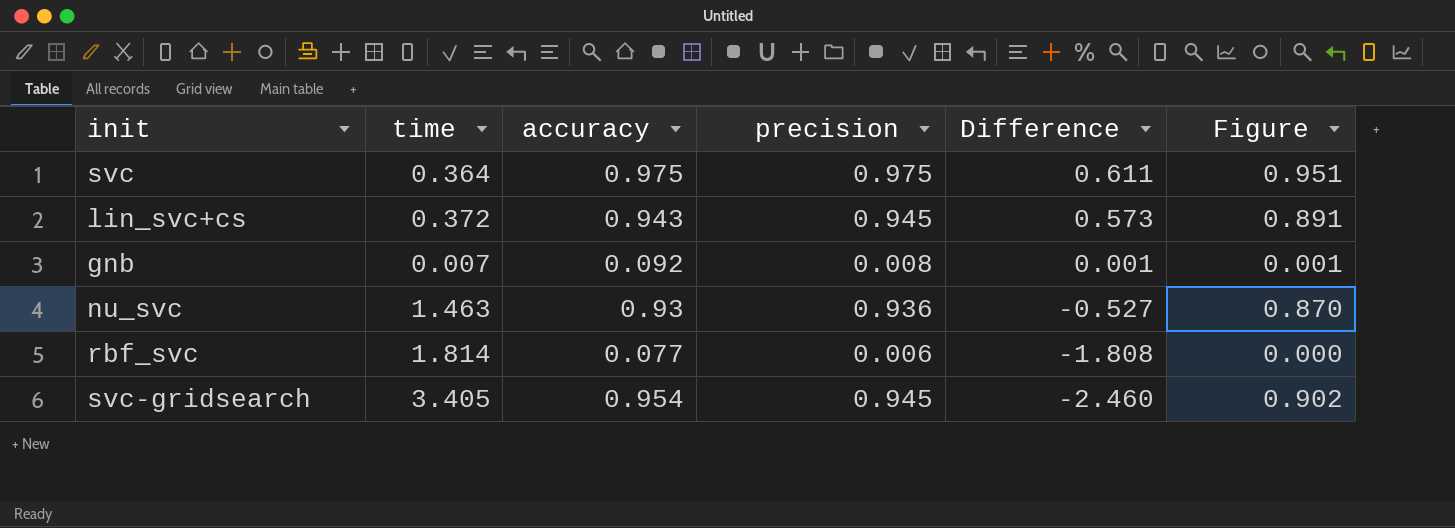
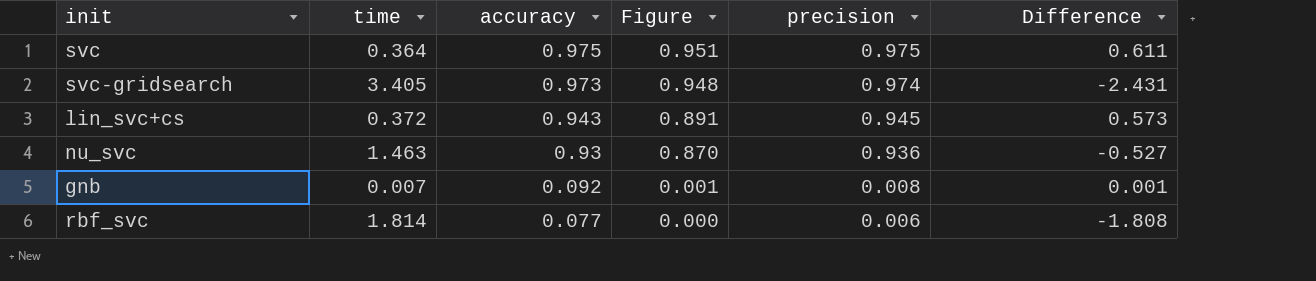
row order: Difference descending -> accuracy descending
column Figure | position: 6 -> 4
svc-gridsearch | accuracy: 0.954 -> 0.973
svc-gridsearch | Figure: 0.902 -> 0.948
svc-gridsearch | precision: 0.945 -> 0.974
svc-gridsearch | Difference: -2.460 -> -2.431

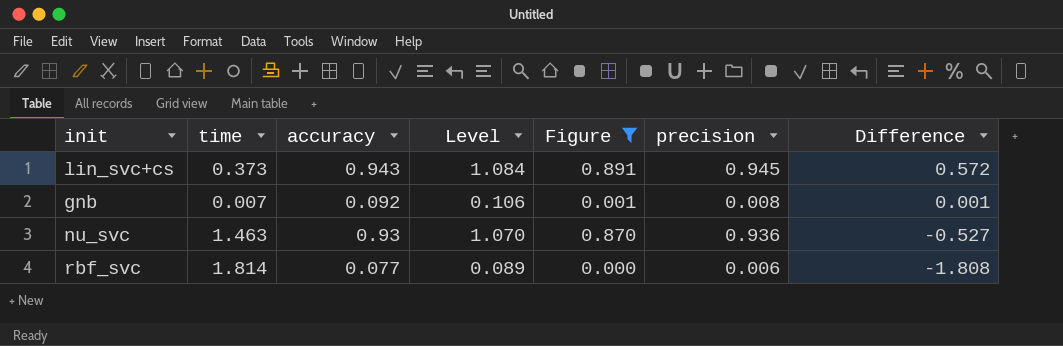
filter: none -> Figure <= 0.891
row order: accuracy descending -> Difference descending
column Level | formula: none -> [accuracy] * 1.15
lin_svc+cs | time: 0.372 -> 0.373
lin_svc+cs | Difference: 0.573 -> 0.572

